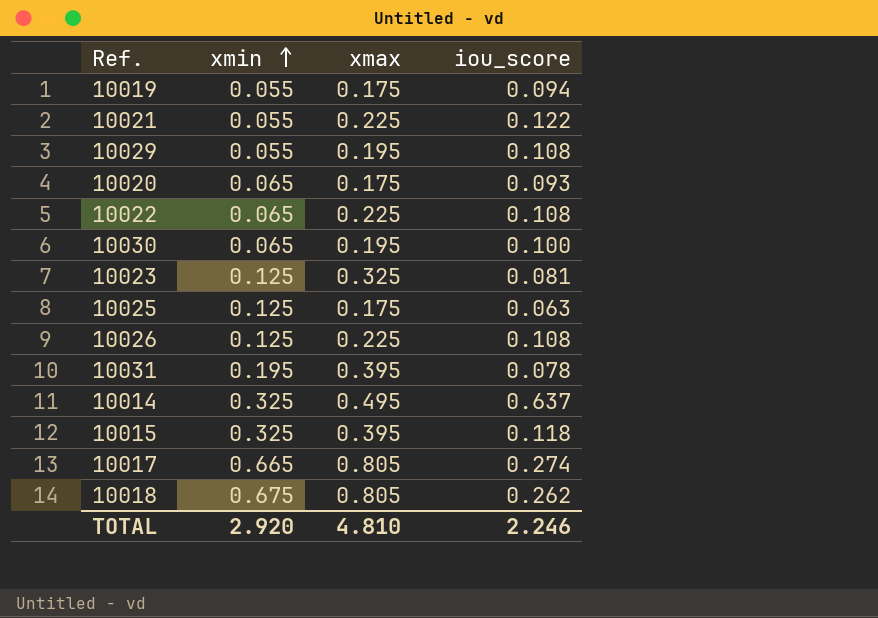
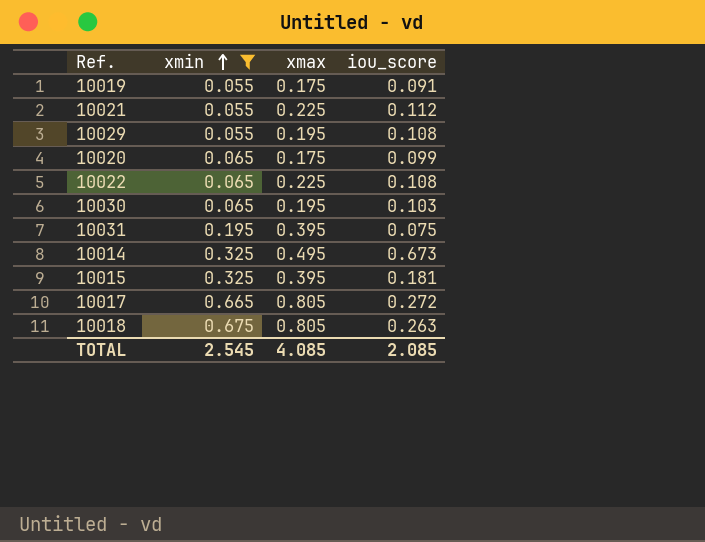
filter: none -> xmin != 0.125
10019 | iou_score: 0.094 -> 0.091
10021 | iou_score: 0.122 -> 0.112
10020 | iou_score: 0.093 -> 0.099
10030 | iou_score: 0.100 -> 0.103
10031 | iou_score: 0.078 -> 0.075
10014 | iou_score: 0.637 -> 0.673
10015 | iou_score: 0.118 -> 0.181
10017 | iou_score: 0.274 -> 0.272
10018 | iou_score: 0.262 -> 0.263
TOTAL | xmin: 2.920 -> 2.545
TOTAL | xmax: 4.810 -> 4.085
TOTAL | iou_score: 2.246 -> 2.085

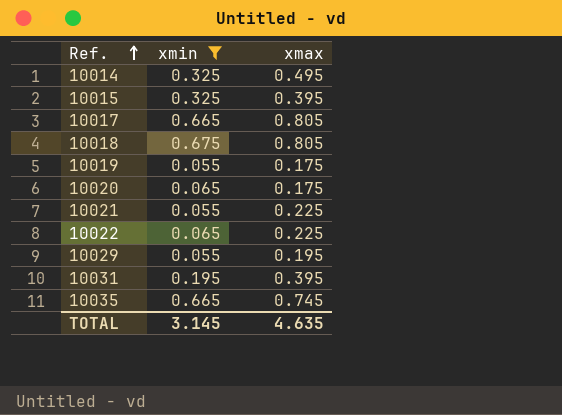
row order: xmin ascending -> Ref. ascending
column iou_score | position: 4 -> none
row 10030: 0.065 | 0.195 | 0.103 -> none
row 10035: none -> 0.665 | 0.745
TOTAL | xmin: 2.545 -> 3.145
TOTAL | xmax: 4.085 -> 4.635

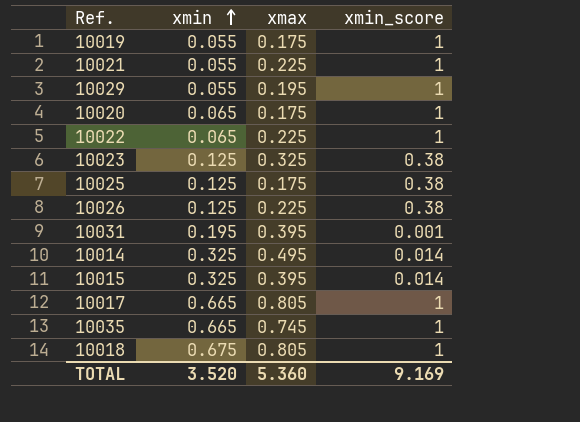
filter: xmin != 0.125 -> none
row order: Ref. ascending -> xmin ascending
column xmin_score | position: none -> 4
TOTAL | xmin: 3.145 -> 3.520
TOTAL | xmax: 4.635 -> 5.360

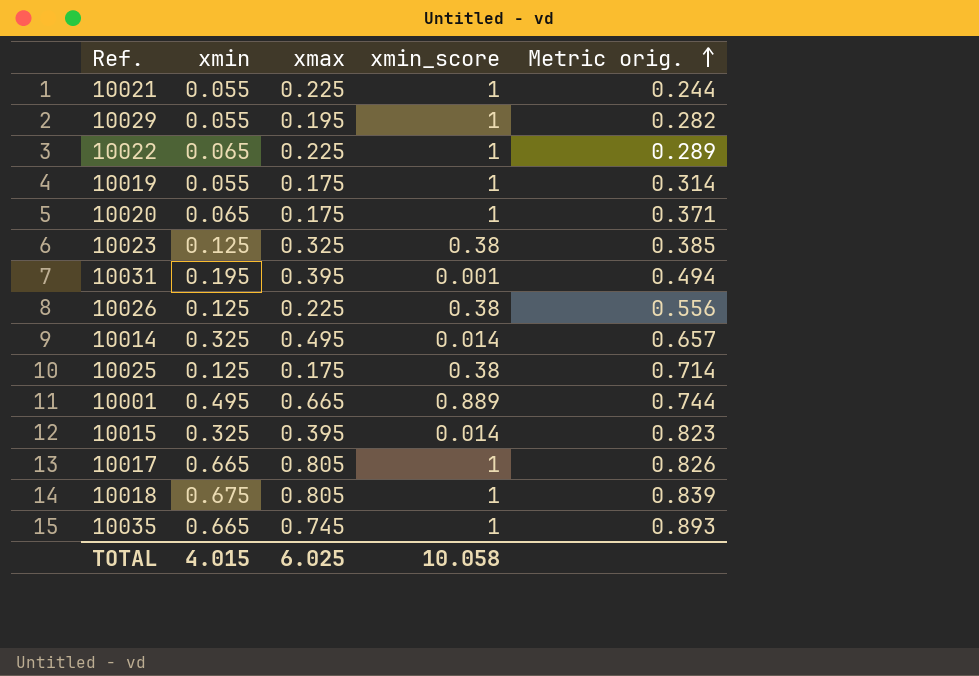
row order: xmin ascending -> Metric orig. ascending
column Metric orig. | formula: none -> [xmin] / [xmax]
row 10001: none -> 0.495 | 0.665 | 0.889 | 0.744
TOTAL | xmin: 3.520 -> 4.015
TOTAL | xmax: 5.360 -> 6.025
TOTAL | xmin_score: 9.169 -> 10.058

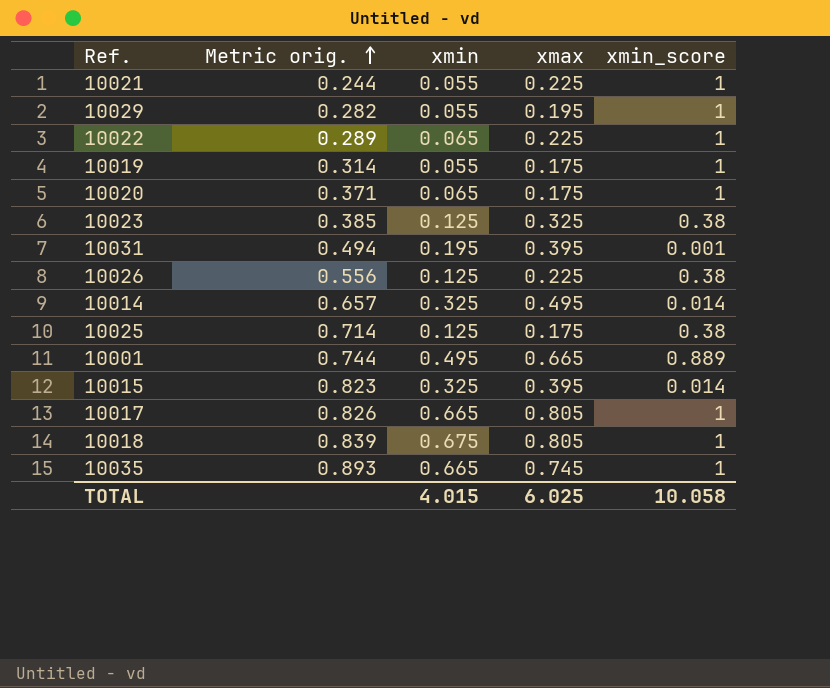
column Metric orig. | position: 5 -> 2

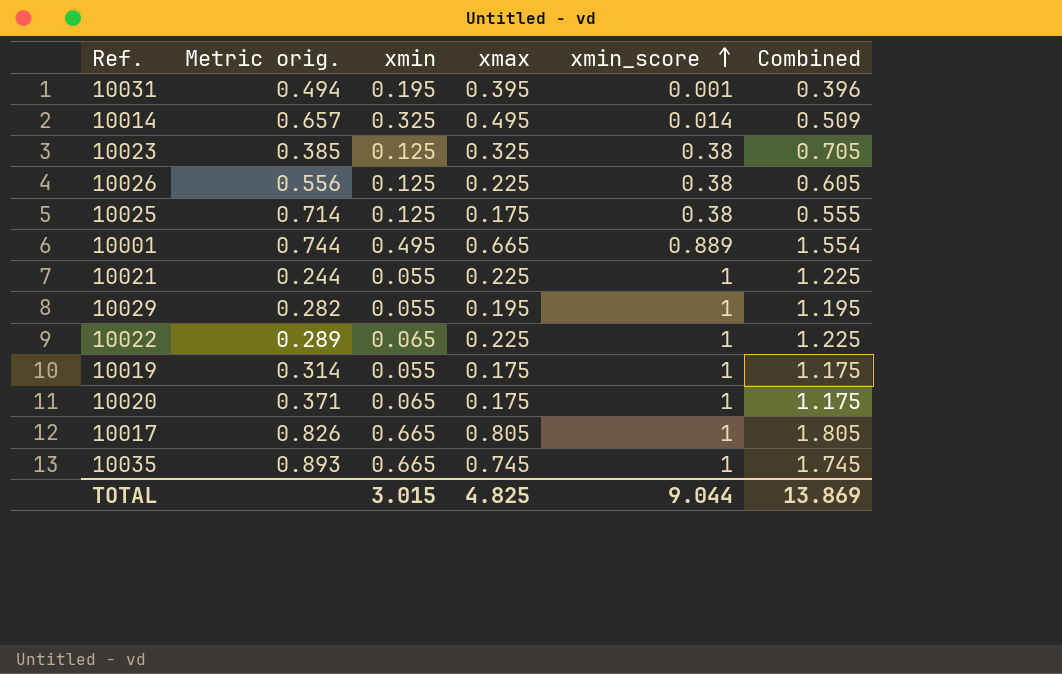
row order: Metric orig. ascending -> xmin_score ascending
column Combined | formula: none -> [xmax] + [xmin_score]
row 10015: 0.823 | 0.325 | 0.395 | 0.014 -> none
row 10018: 0.839 | 0.675 | 0.805 | 1 -> none
TOTAL | xmin: 4.015 -> 3.015
TOTAL | xmax: 6.025 -> 4.825
TOTAL | xmin_score: 10.058 -> 9.044

